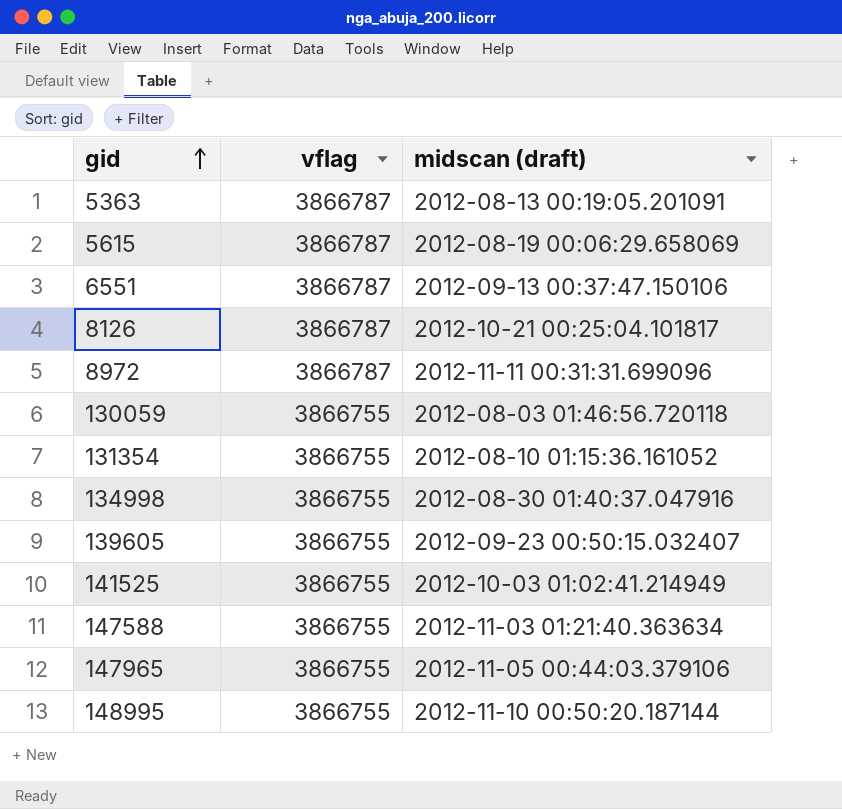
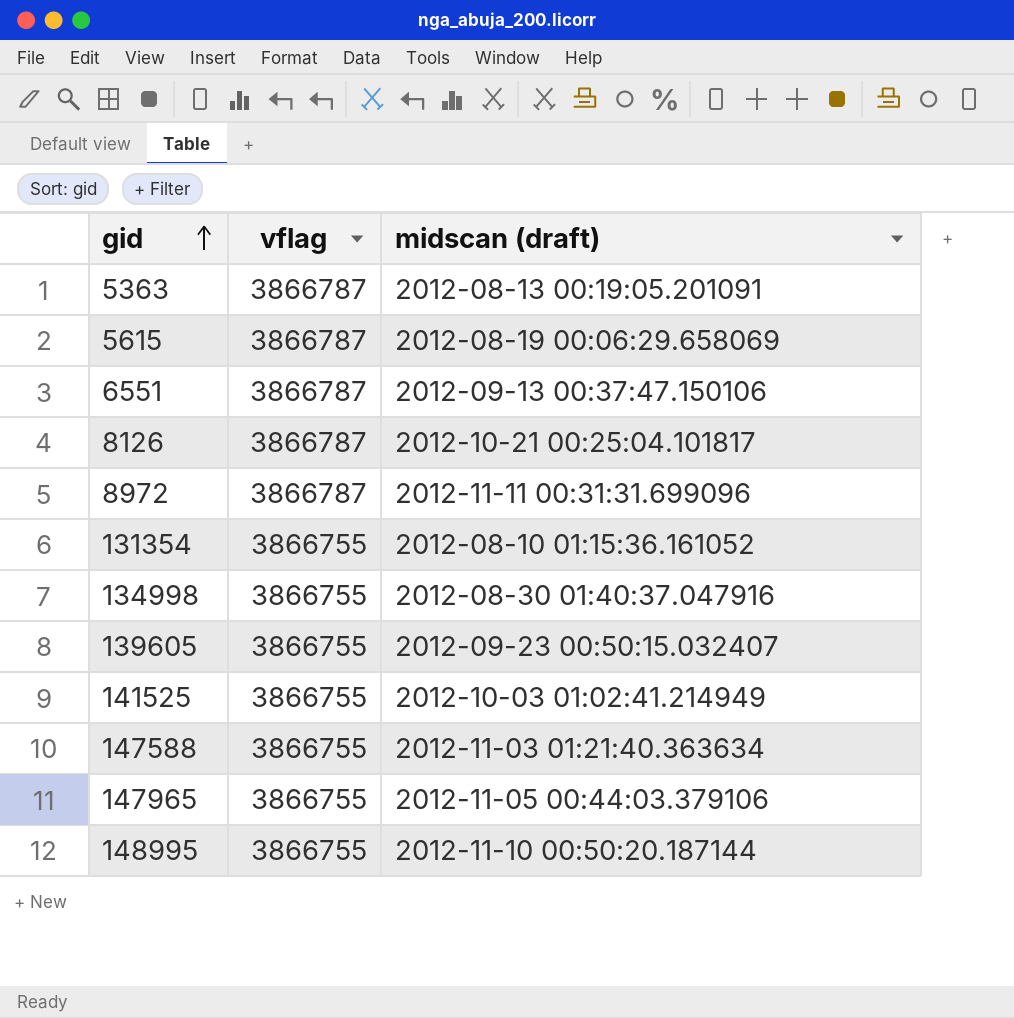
row 130059: 3866755 | 2012-08-03 01:46:56.720118 -> none

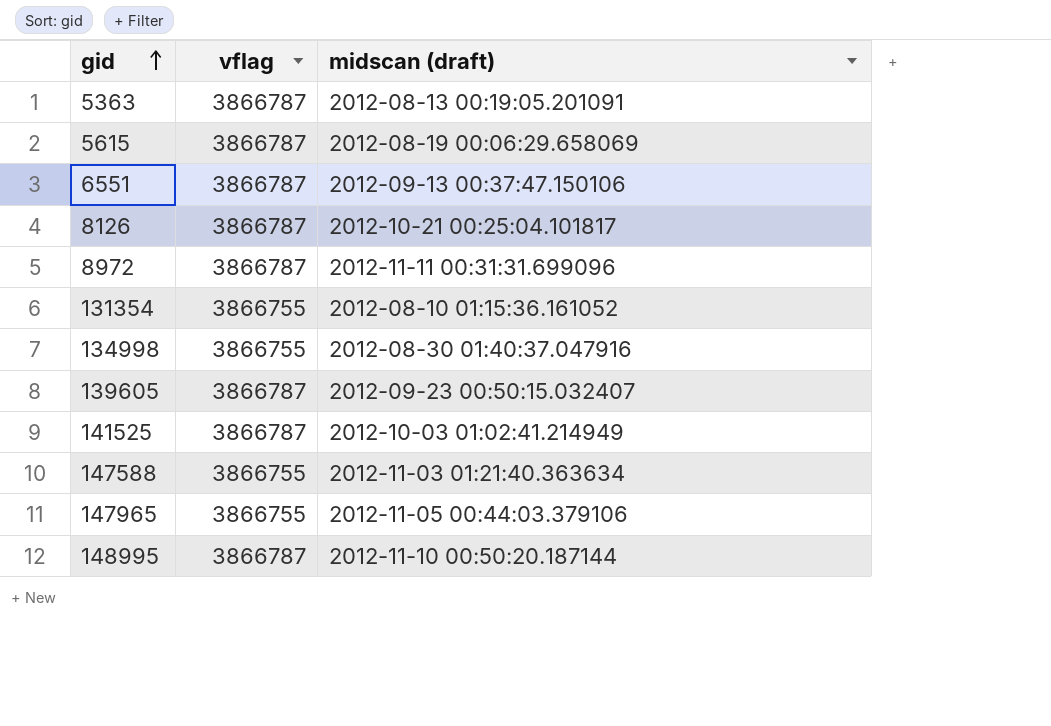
139605 | vflag: 3866755 -> 3866787
141525 | vflag: 3866755 -> 3866787
148995 | vflag: 3866755 -> 3866787

